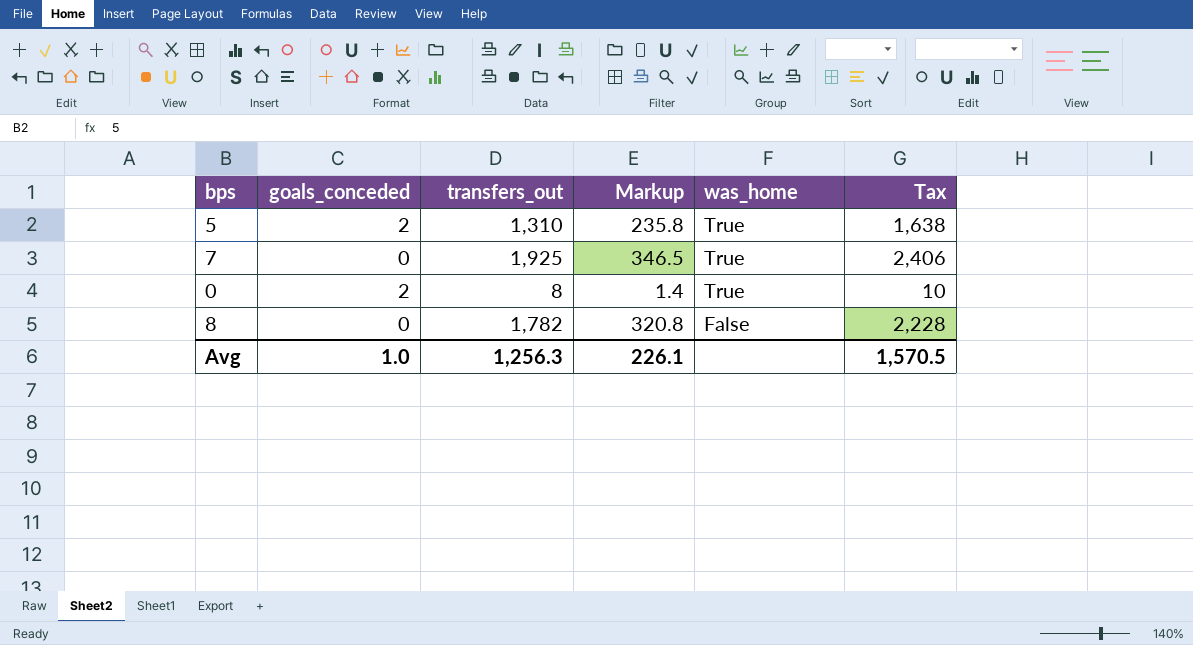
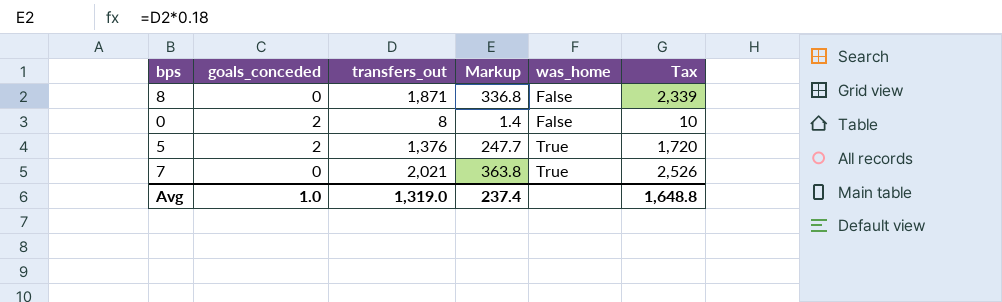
row order: was_home descending -> was_home ascending
8 | transfers_out: 1,782 -> 1,871
8 | Markup: 320.8 -> 336.8
8 | Tax: 2,228 -> 2,339
0 | was_home: True -> False
5 | transfers_out: 1,310 -> 1,376
5 | Markup: 235.8 -> 247.7
5 | Tax: 1,638 -> 1,720
7 | transfers_out: 1,925 -> 2,021
7 | Markup: 346.5 -> 363.8
7 | Tax: 2,406 -> 2,526
Avg | transfers_out: 1,256.3 -> 1,319.0
Avg | Markup: 226.1 -> 237.4
Avg | Tax: 1,570.5 -> 1,648.8

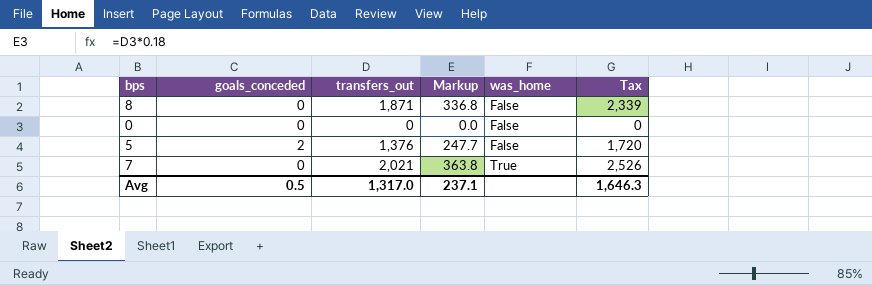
0 | goals_conceded: 2 -> 0
0 | transfers_out: 8 -> 0
0 | Markup: 1.4 -> 0.0
0 | Tax: 10 -> 0
5 | was_home: True -> False
Avg | goals_conceded: 1.0 -> 0.5
Avg | transfers_out: 1,319.0 -> 1,317.0
Avg | Markup: 237.4 -> 237.1
Avg | Tax: 1,648.8 -> 1,646.3

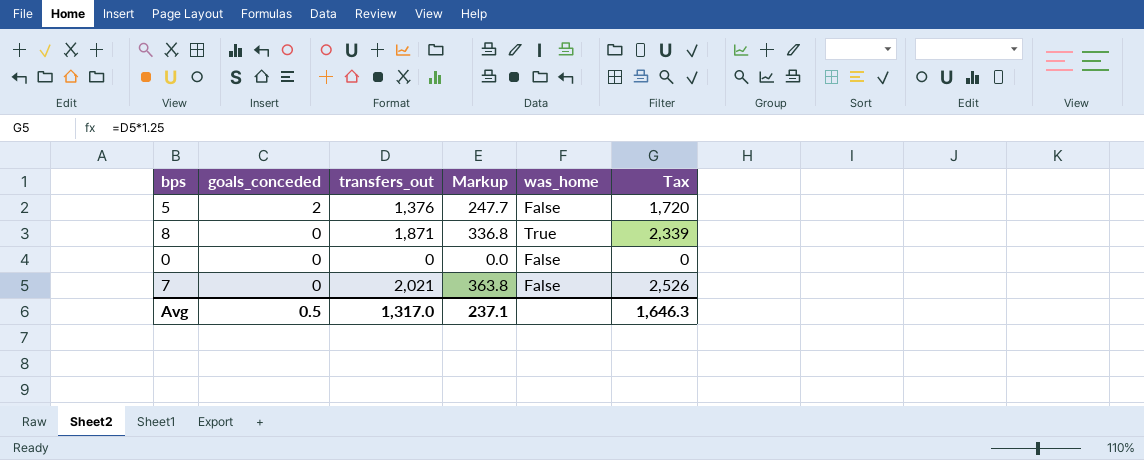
row order: was_home ascending -> goals_conceded descending
8 | was_home: False -> True
7 | was_home: True -> False

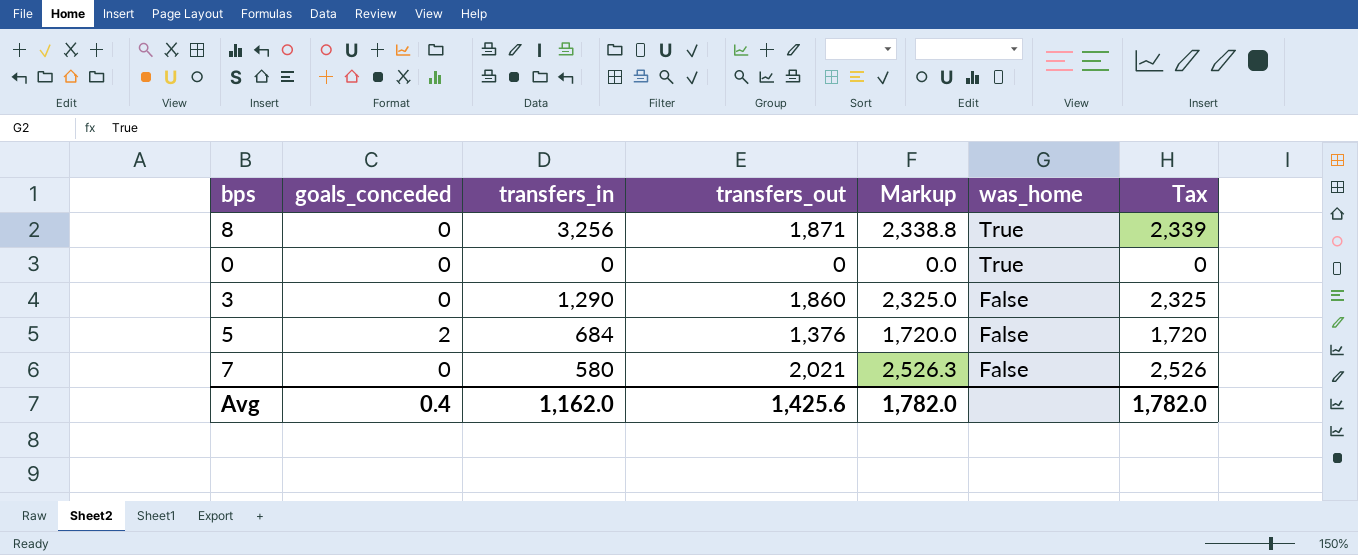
row order: goals_conceded descending -> was_home descending
column transfers_in | position: none -> 3
column Markup | formula: [transfers_out] * 0.18 -> [transfers_out] * 1.25
0 | was_home: False -> True
row 3: none -> 0 | 1,290 | 1,860 | 2,325.0 | False | 2,325
Avg | goals_conceded: 0.5 -> 0.4
Avg | transfers_out: 1,317.0 -> 1,425.6
Avg | Markup: 237.1 -> 1,782.0
Avg | Tax: 1,646.3 -> 1,782.0

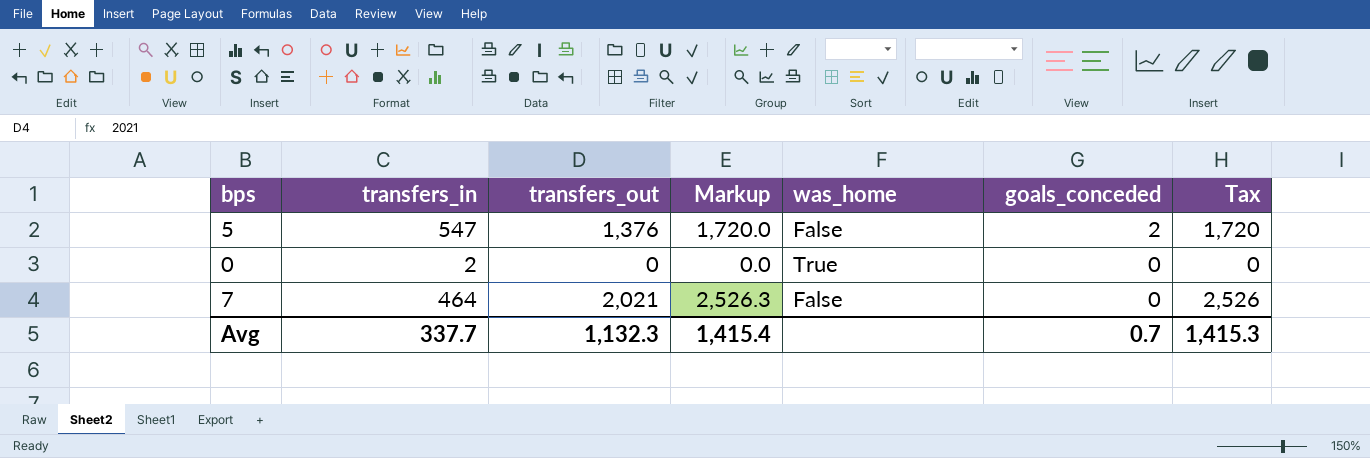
row order: was_home descending -> goals_conceded descending
column goals_conceded | position: 2 -> 6
row 8: 0 | 3,256 | 1,871 | 2,338.8 | True | 2,339 -> none
row 3: 0 | 1,290 | 1,860 | 2,325.0 | False | 2,325 -> none
5 | transfers_in: 684 -> 547
0 | transfers_in: 0 -> 2
7 | transfers_in: 580 -> 464
Avg | transfers_in: 1,162.0 -> 337.7
Avg | transfers_out: 1,425.6 -> 1,132.3
Avg | Markup: 1,782.0 -> 1,415.4
Avg | goals_conceded: 0.4 -> 0.7
Avg | Tax: 1,782.0 -> 1,415.3

